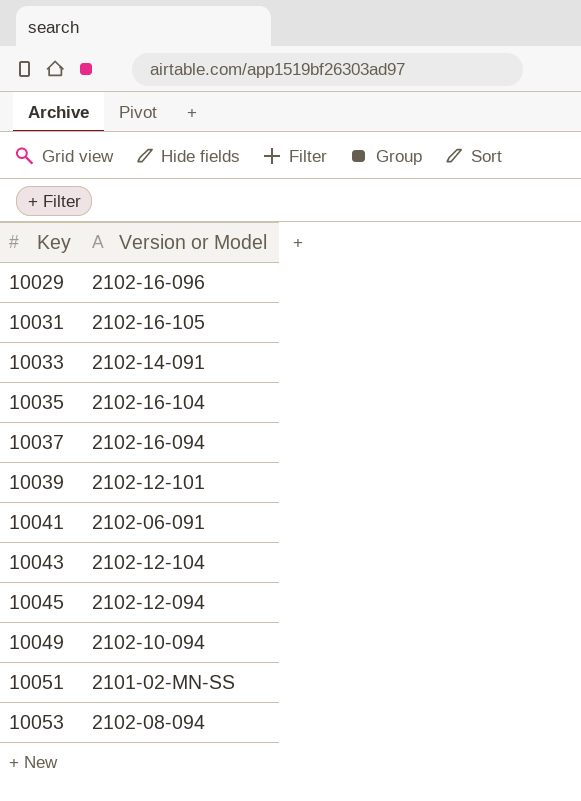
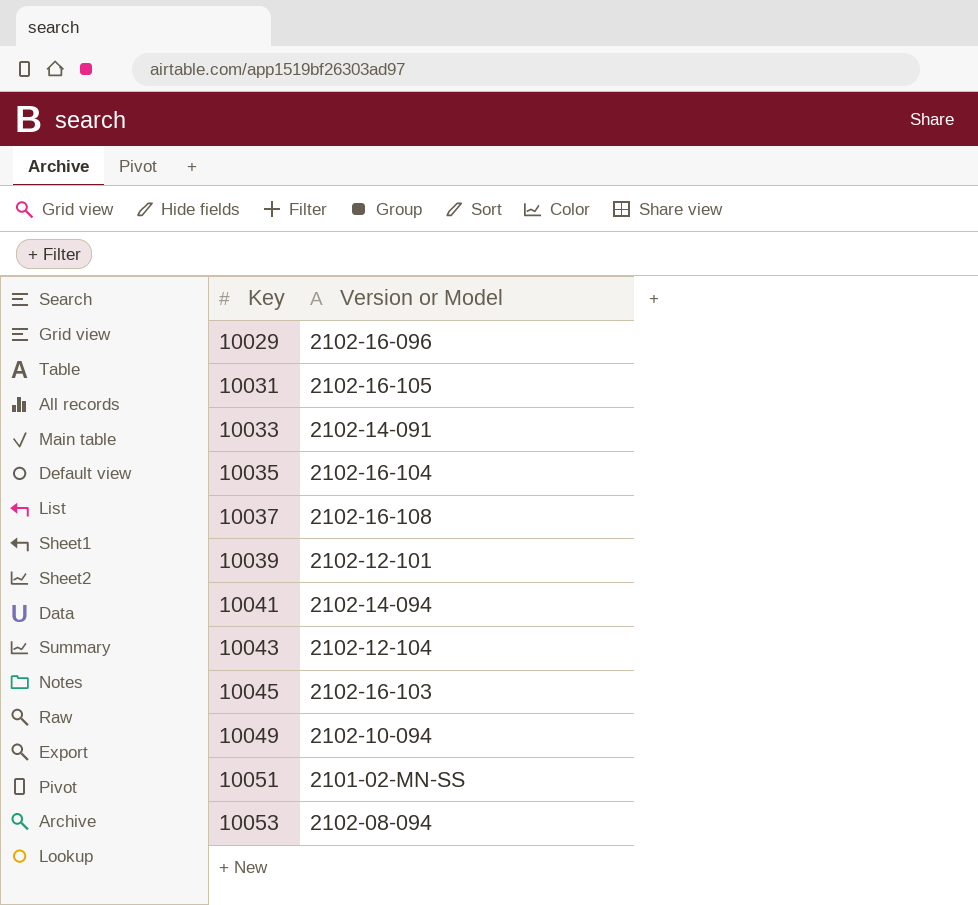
10037 | Version or Model: 2102-16-094 -> 2102-16-108
10041 | Version or Model: 2102-06-091 -> 2102-14-094
10045 | Version or Model: 2102-12-094 -> 2102-16-103

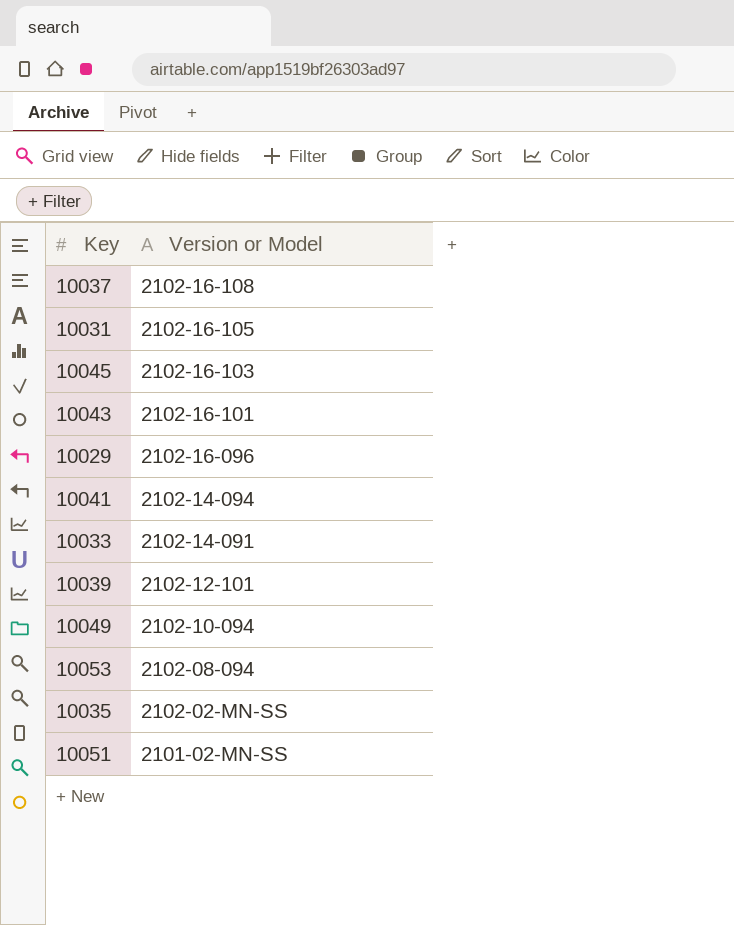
row order: Key ascending -> Version or Model descending
10043 | Version or Model: 2102-12-104 -> 2102-16-101
10035 | Version or Model: 2102-16-104 -> 2102-02-MN-SS

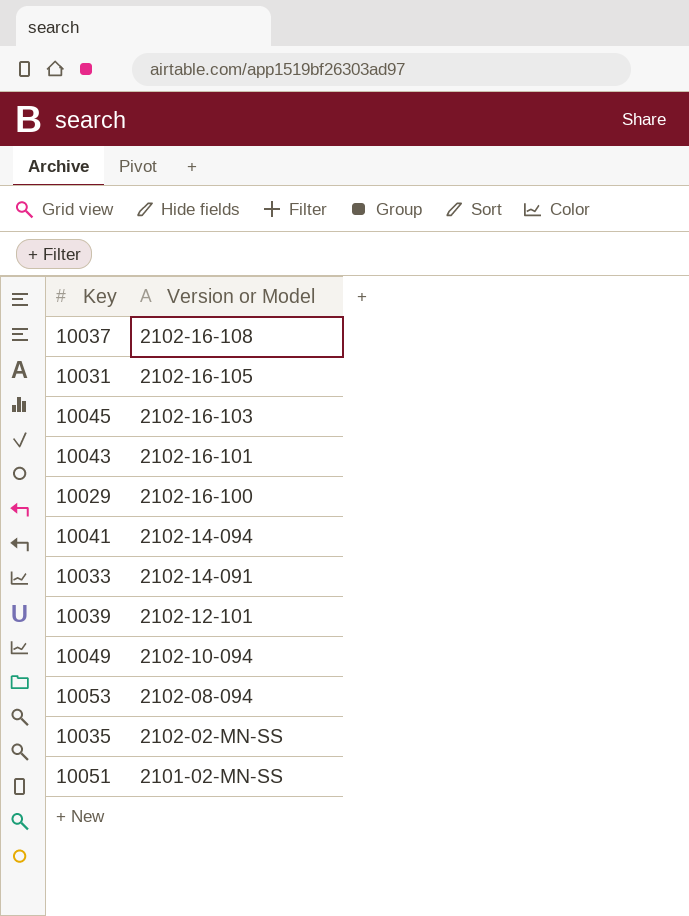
10029 | Version or Model: 2102-16-096 -> 2102-16-100

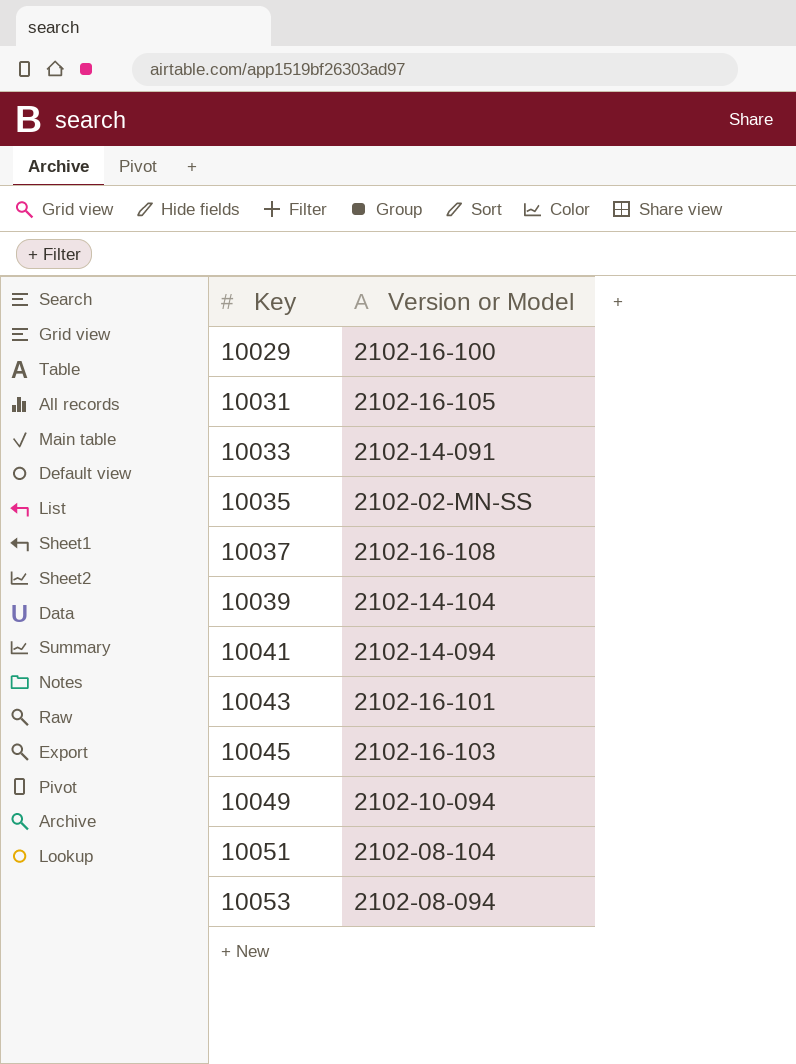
row order: Version or Model descending -> Key ascending
10039 | Version or Model: 2102-12-101 -> 2102-14-104
10051 | Version or Model: 2101-02-MN-SS -> 2102-08-104

